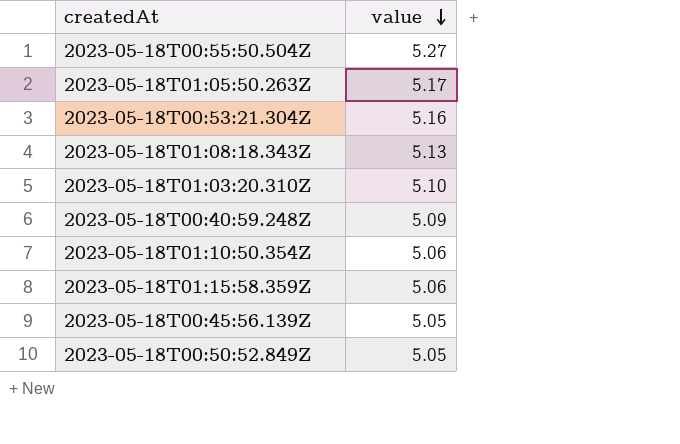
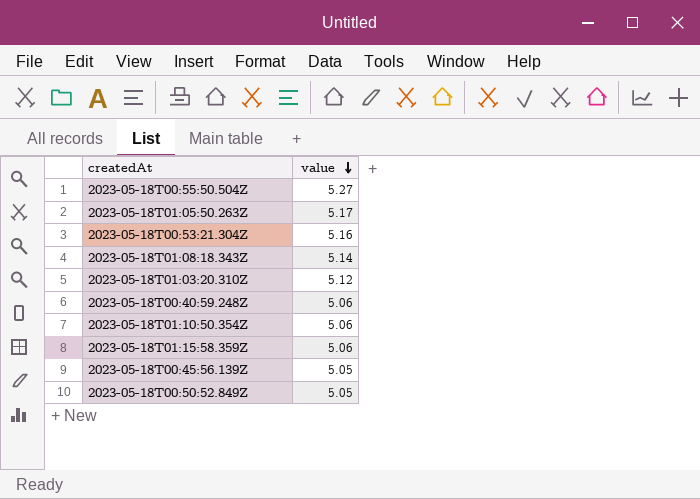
2023-05-18T01:08:18.343Z | value: 5.13 -> 5.14
2023-05-18T01:03:20.310Z | value: 5.10 -> 5.12
2023-05-18T00:40:59.248Z | value: 5.09 -> 5.06

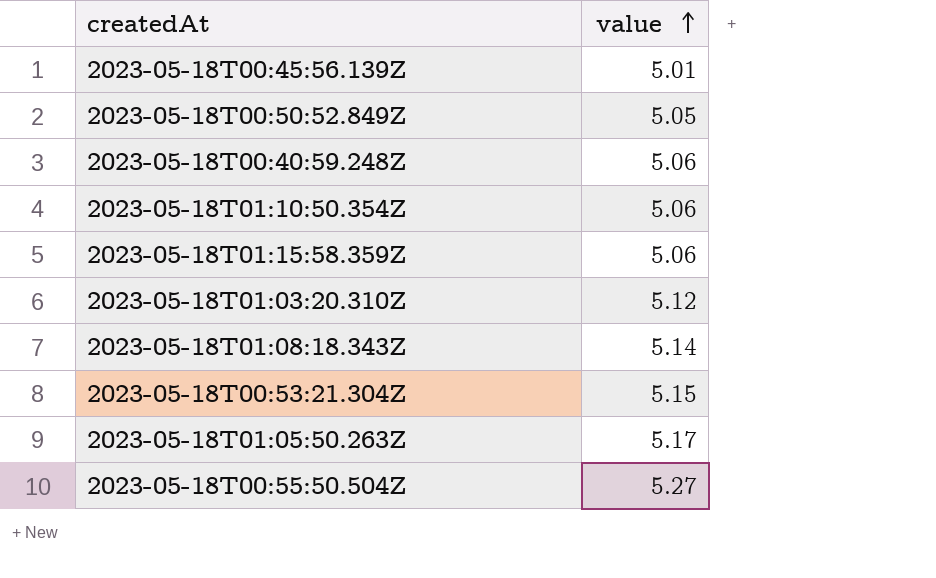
row order: value descending -> value ascending
2023-05-18T00:45:56.139Z | value: 5.05 -> 5.01
2023-05-18T00:53:21.304Z | value: 5.16 -> 5.15

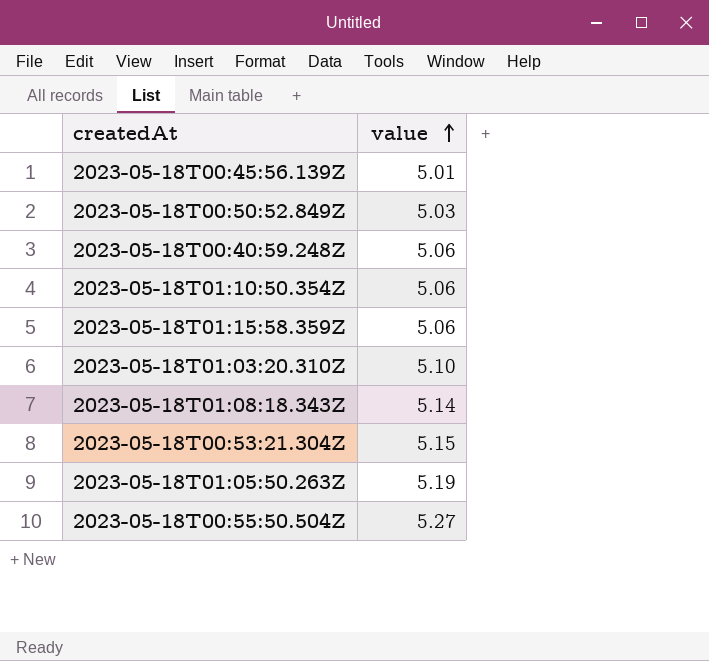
2023-05-18T00:50:52.849Z | value: 5.05 -> 5.03
2023-05-18T01:03:20.310Z | value: 5.12 -> 5.10
2023-05-18T01:05:50.263Z | value: 5.17 -> 5.19

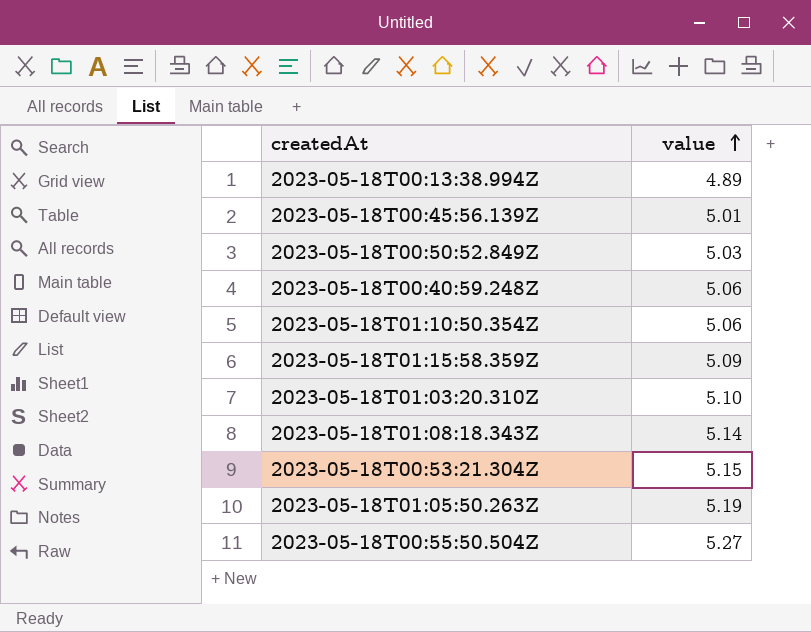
row 2023-05-18T00:13:38.994Z: none -> 4.89
2023-05-18T01:15:58.359Z | value: 5.06 -> 5.09

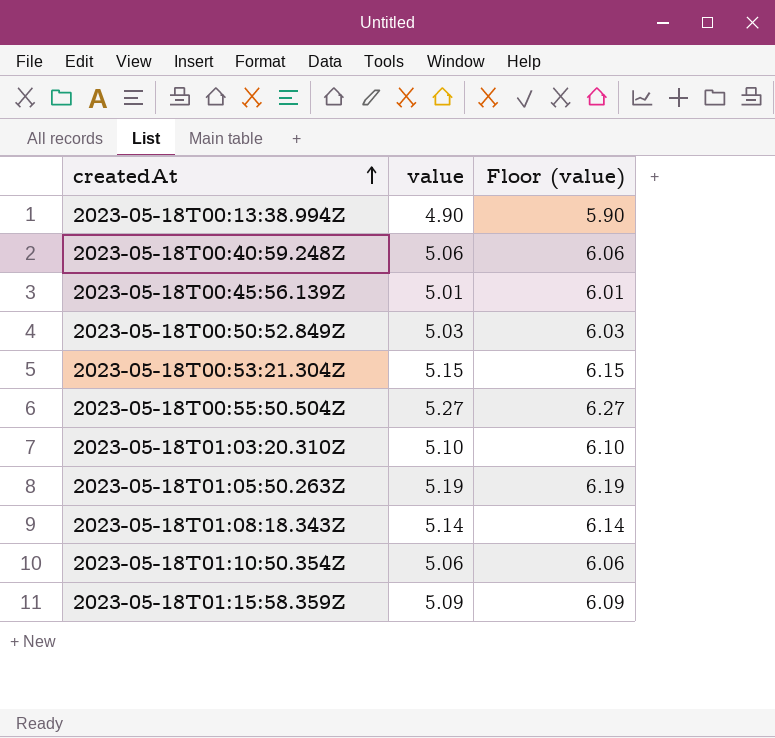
row order: value ascending -> createdAt ascending
column Floor (value) | formula: none -> [value] + 1
2023-05-18T00:13:38.994Z | value: 4.89 -> 4.90

